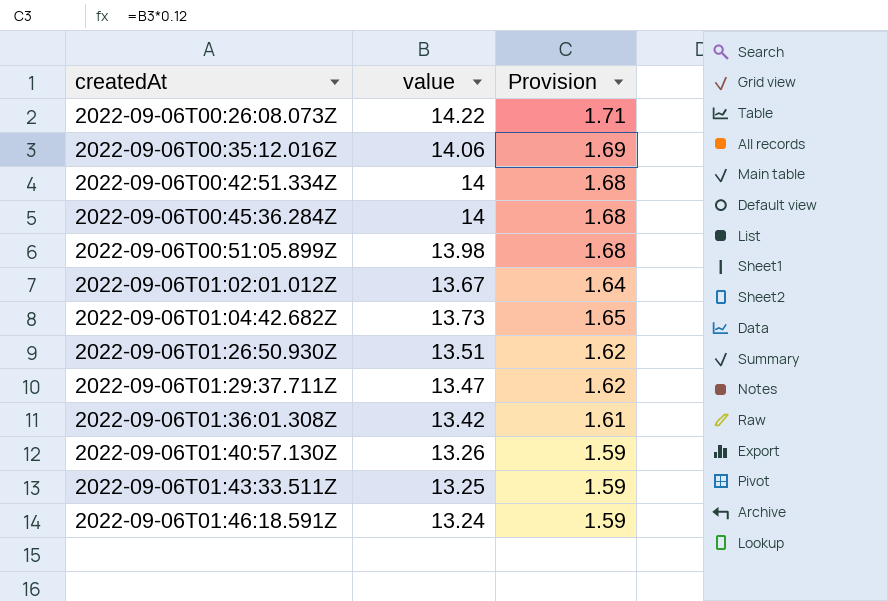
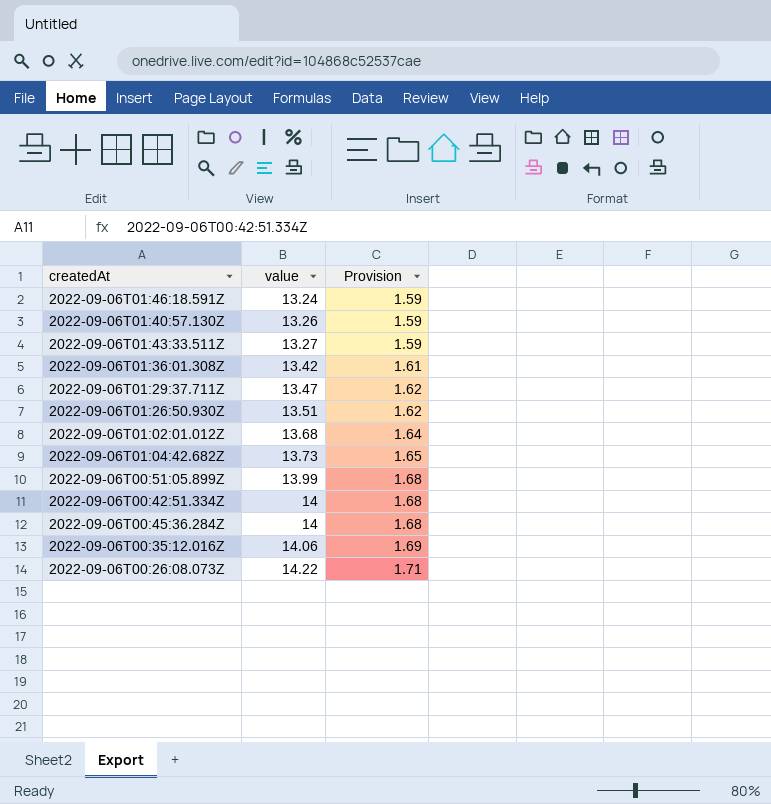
row order: createdAt ascending -> value ascending
2022-09-06T01:43:33.511Z | value: 13.25 -> 13.27
2022-09-06T01:02:01.012Z | value: 13.67 -> 13.68
2022-09-06T00:51:05.899Z | value: 13.98 -> 13.99

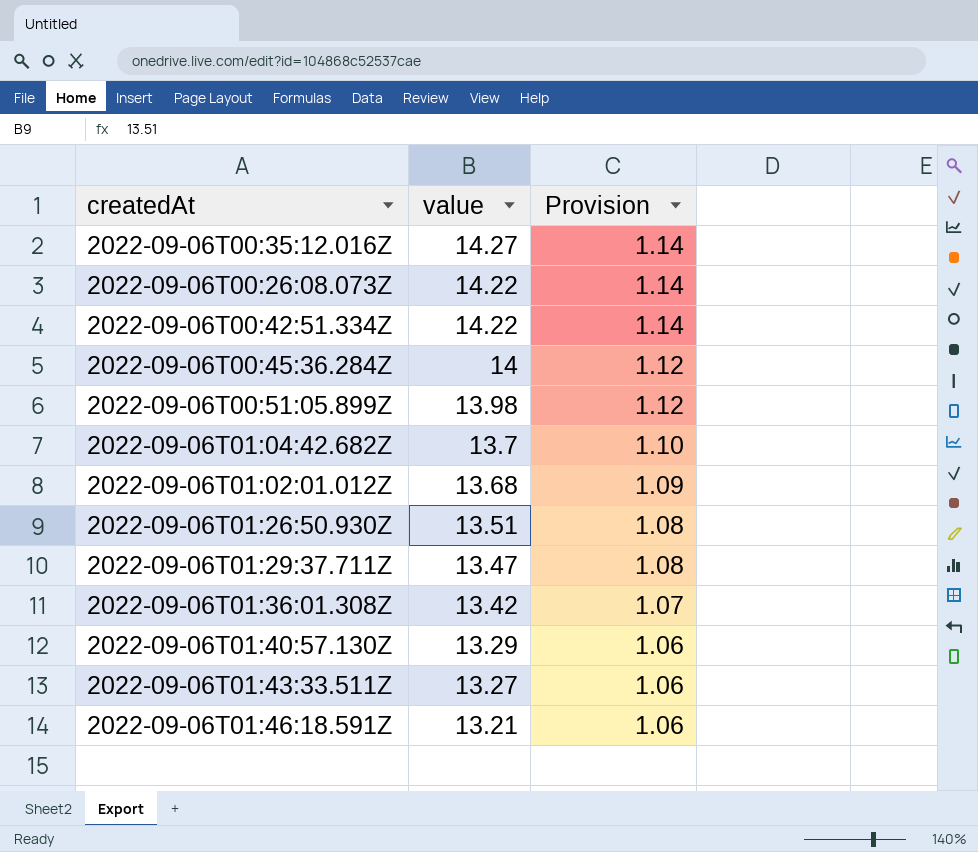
row order: value ascending -> value descending
column Provision | formula: [value] * 0.12 -> [value] * 0.08
2022-09-06T00:35:12.016Z | value: 14.06 -> 14.27
2022-09-06T00:42:51.334Z | value: 14 -> 14.22
2022-09-06T00:51:05.899Z | value: 13.99 -> 13.98
2022-09-06T01:04:42.682Z | value: 13.73 -> 13.7
2022-09-06T01:40:57.130Z | value: 13.26 -> 13.29
2022-09-06T01:46:18.591Z | value: 13.24 -> 13.21

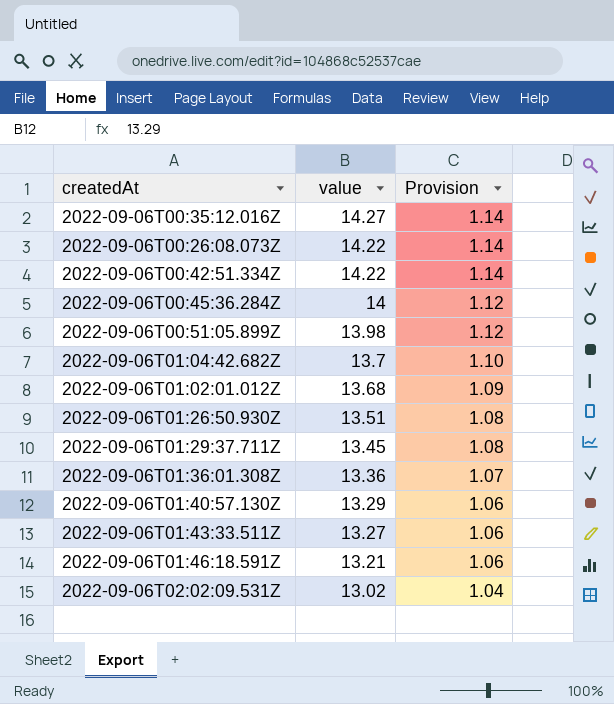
2022-09-06T01:29:37.711Z | value: 13.47 -> 13.45
2022-09-06T01:36:01.308Z | value: 13.42 -> 13.36
row 2022-09-06T02:02:09.531Z: none -> 13.02 | 1.04

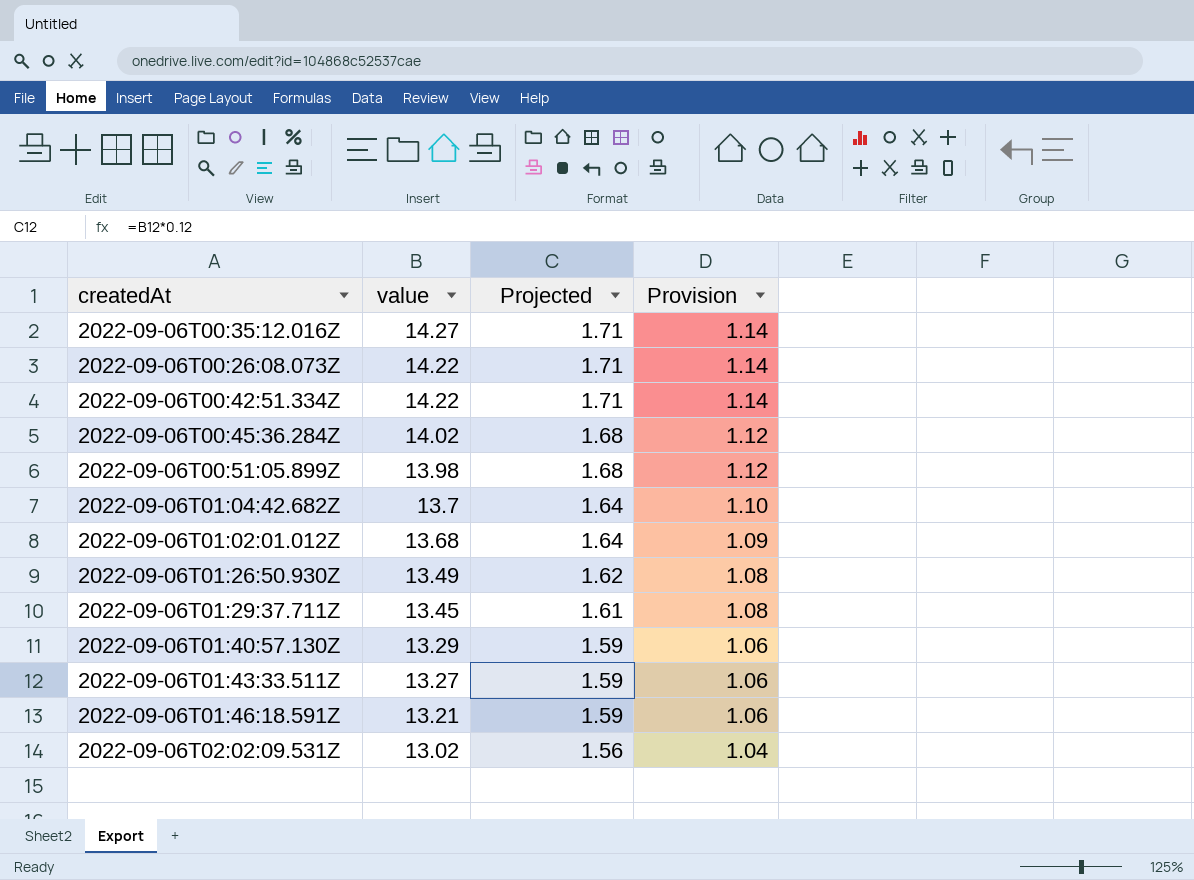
column Projected | formula: none -> [value] * 0.12
row 2022-09-06T01:36:01.308Z: 13.36 | 1.07 -> none
2022-09-06T00:45:36.284Z | value: 14 -> 14.02
2022-09-06T01:26:50.930Z | value: 13.51 -> 13.49

